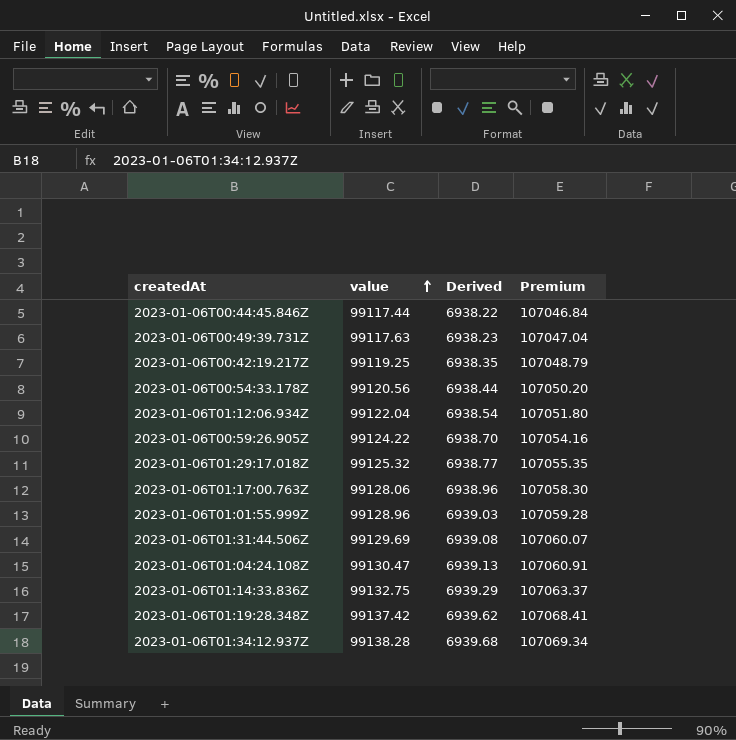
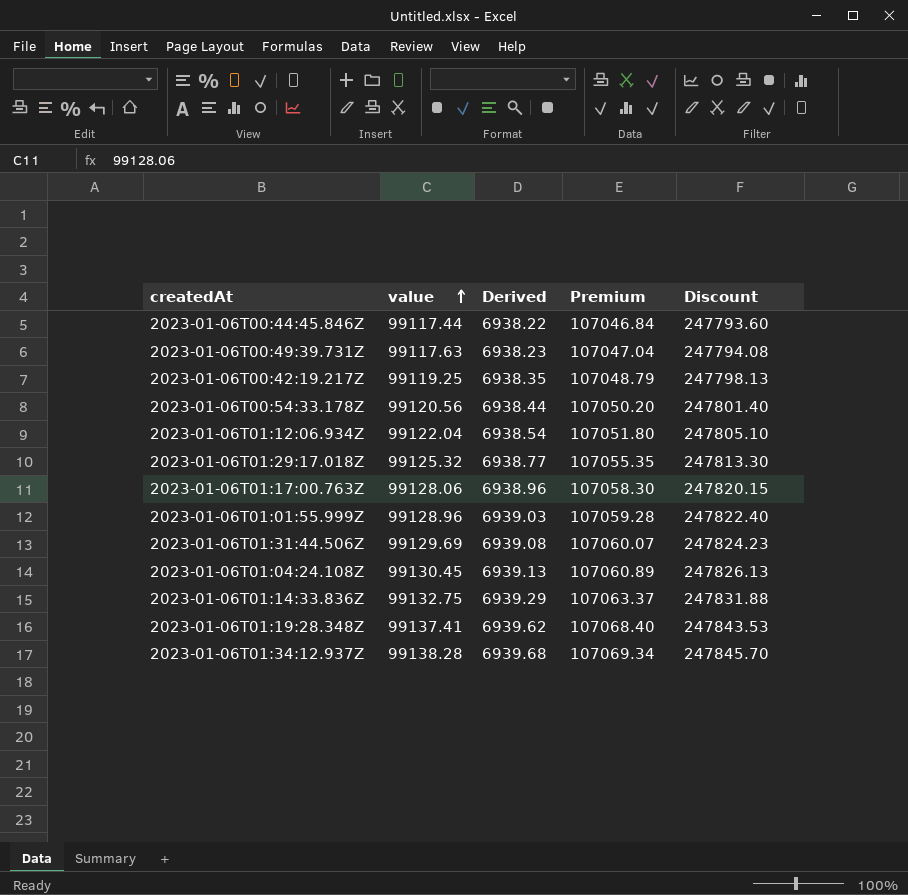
column Discount | formula: none -> [value] * 2.5
row 2023-01-06T00:59:26.905Z: 99124.22 | 6938.70 | 107054.16 -> none
2023-01-06T01:04:24.108Z | value: 99130.47 -> 99130.45
2023-01-06T01:04:24.108Z | Premium: 107060.91 -> 107060.89
2023-01-06T01:19:28.348Z | value: 99137.42 -> 99137.41
2023-01-06T01:19:28.348Z | Premium: 107068.41 -> 107068.40

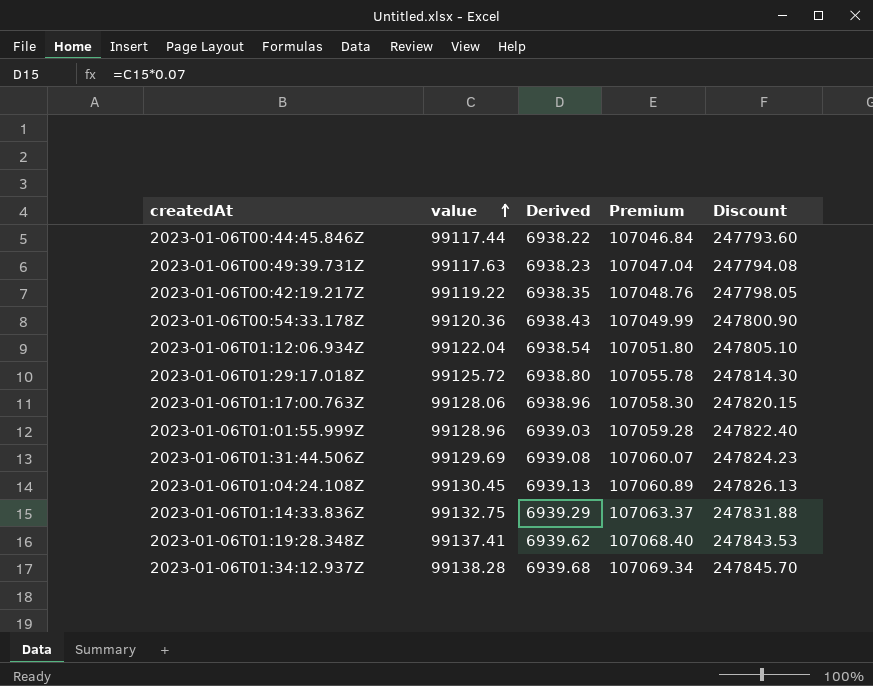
2023-01-06T00:42:19.217Z | value: 99119.25 -> 99119.22
2023-01-06T00:42:19.217Z | Premium: 107048.79 -> 107048.76
2023-01-06T00:42:19.217Z | Discount: 247798.13 -> 247798.05
2023-01-06T00:54:33.178Z | value: 99120.56 -> 99120.36
2023-01-06T00:54:33.178Z | Derived: 6938.44 -> 6938.43
2023-01-06T00:54:33.178Z | Premium: 107050.20 -> 107049.99
2023-01-06T00:54:33.178Z | Discount: 247801.40 -> 247800.90
2023-01-06T01:29:17.018Z | value: 99125.32 -> 99125.72
2023-01-06T01:29:17.018Z | Derived: 6938.77 -> 6938.80
2023-01-06T01:29:17.018Z | Premium: 107055.35 -> 107055.78
2023-01-06T01:29:17.018Z | Discount: 247813.30 -> 247814.30

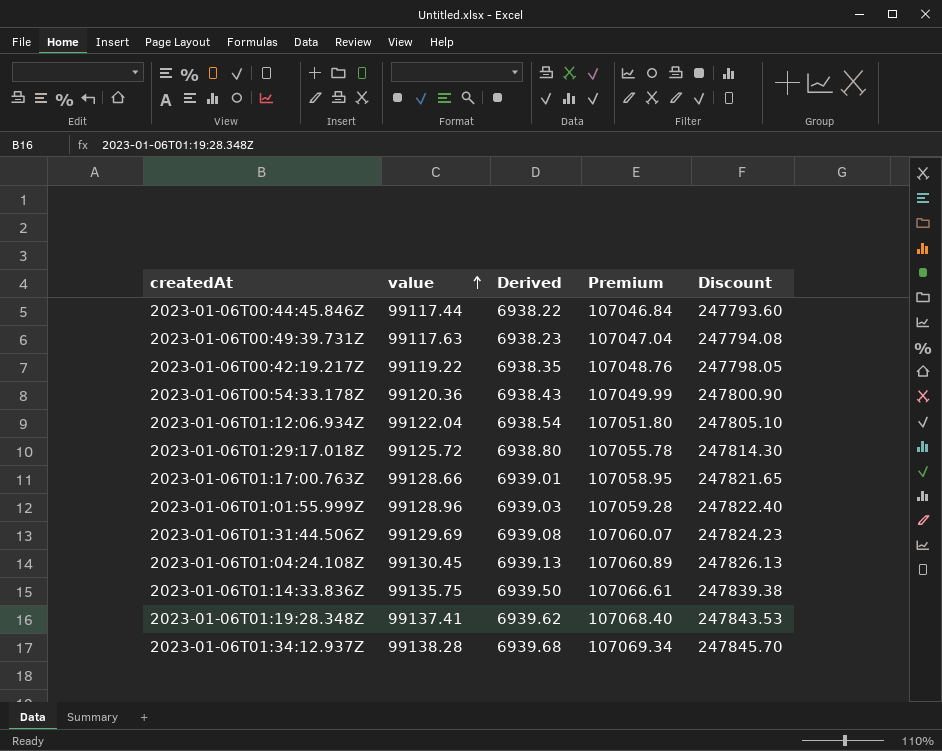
2023-01-06T01:17:00.763Z | value: 99128.06 -> 99128.66
2023-01-06T01:17:00.763Z | Derived: 6938.96 -> 6939.01
2023-01-06T01:17:00.763Z | Premium: 107058.30 -> 107058.95
2023-01-06T01:17:00.763Z | Discount: 247820.15 -> 247821.65
2023-01-06T01:14:33.836Z | value: 99132.75 -> 99135.75
2023-01-06T01:14:33.836Z | Derived: 6939.29 -> 6939.50
2023-01-06T01:14:33.836Z | Premium: 107063.37 -> 107066.61
2023-01-06T01:14:33.836Z | Discount: 247831.88 -> 247839.38

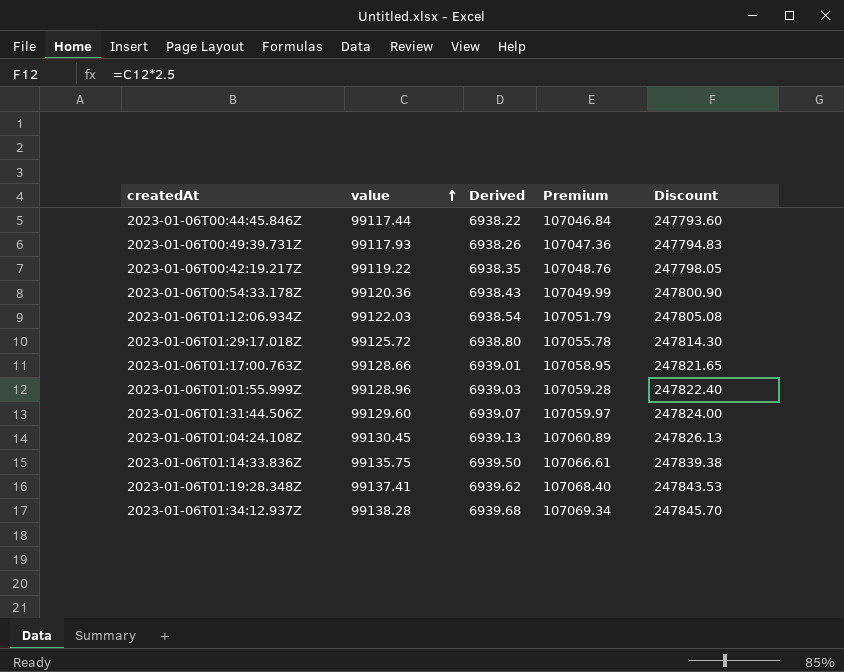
2023-01-06T00:49:39.731Z | value: 99117.63 -> 99117.93
2023-01-06T00:49:39.731Z | Derived: 6938.23 -> 6938.26
2023-01-06T00:49:39.731Z | Premium: 107047.04 -> 107047.36
2023-01-06T00:49:39.731Z | Discount: 247794.08 -> 247794.83
2023-01-06T01:12:06.934Z | value: 99122.04 -> 99122.03
2023-01-06T01:12:06.934Z | Premium: 107051.80 -> 107051.79
2023-01-06T01:12:06.934Z | Discount: 247805.10 -> 247805.08
2023-01-06T01:31:44.506Z | value: 99129.69 -> 99129.60
2023-01-06T01:31:44.506Z | Derived: 6939.08 -> 6939.07
2023-01-06T01:31:44.506Z | Premium: 107060.07 -> 107059.97
2023-01-06T01:31:44.506Z | Discount: 247824.23 -> 247824.00

